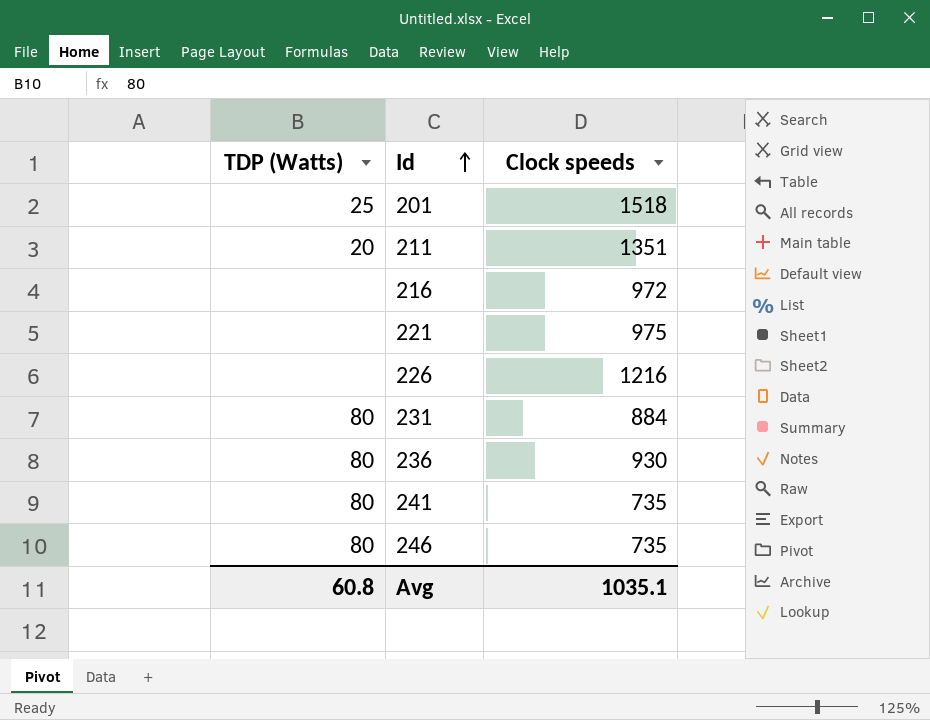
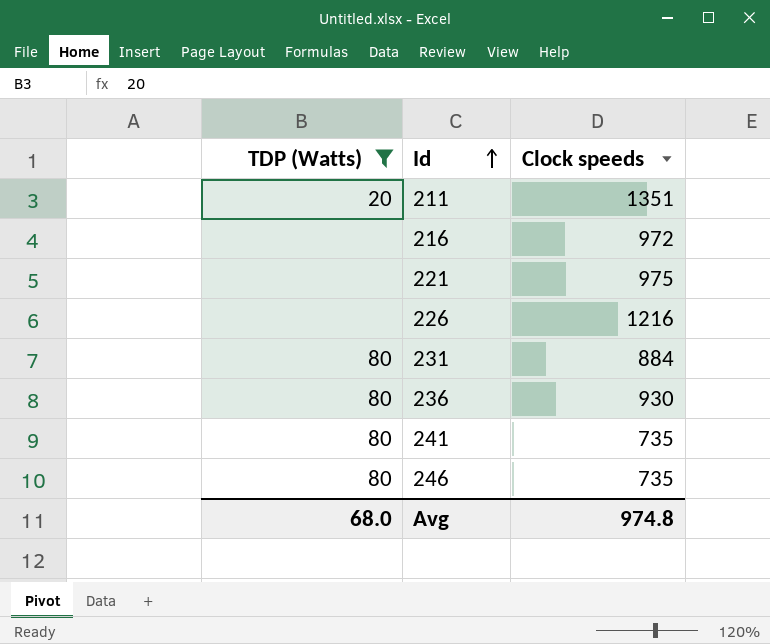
filter: none -> TDP (Watts) != 25
Avg | TDP (Watts): 60.8 -> 68.0
Avg | Clock speeds: 1035.1 -> 974.8

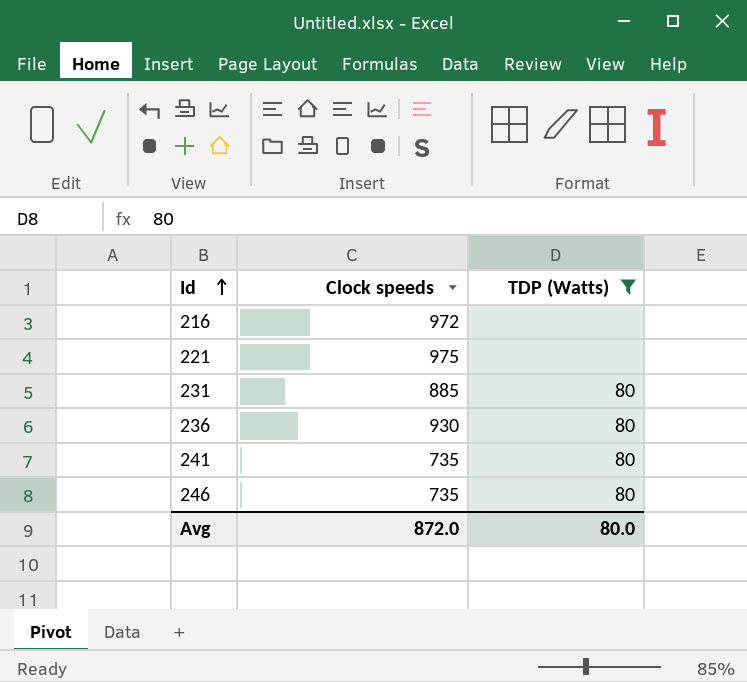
column TDP (Watts) | position: 1 -> 3
row 211: 20 | 1351 -> none
row 226: none | 1216 -> none
231 | Clock speeds: 884 -> 885
Avg | Clock speeds: 974.8 -> 872.0
Avg | TDP (Watts): 68.0 -> 80.0

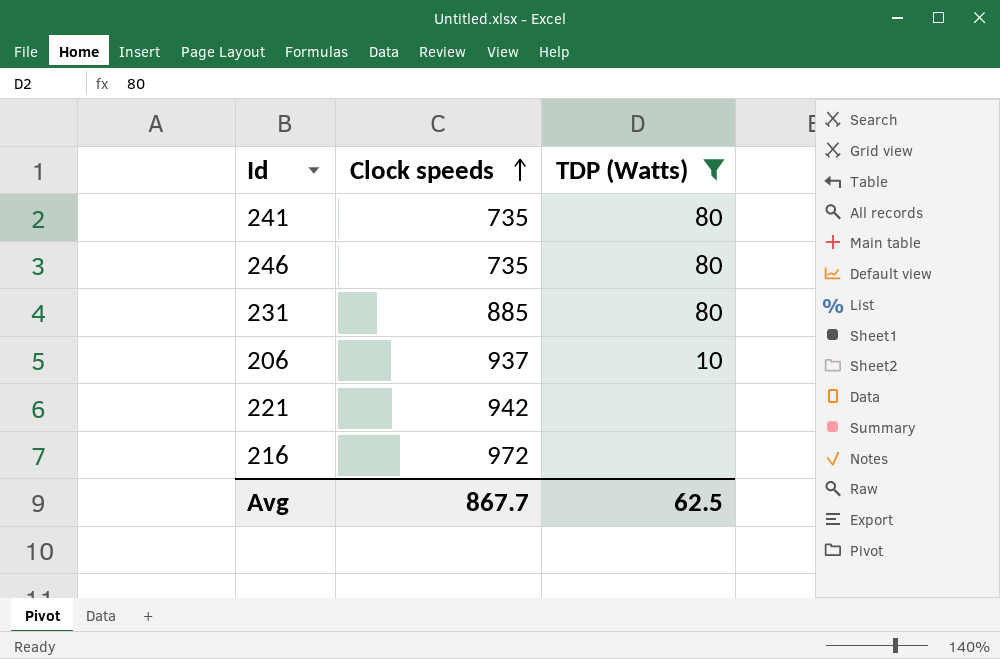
row order: Id ascending -> Clock speeds ascending
row 236: 930 | 80 -> none
row 206: none -> 937 | 10
221 | Clock speeds: 975 -> 942
Avg | Clock speeds: 872.0 -> 867.7
Avg | TDP (Watts): 80.0 -> 62.5

